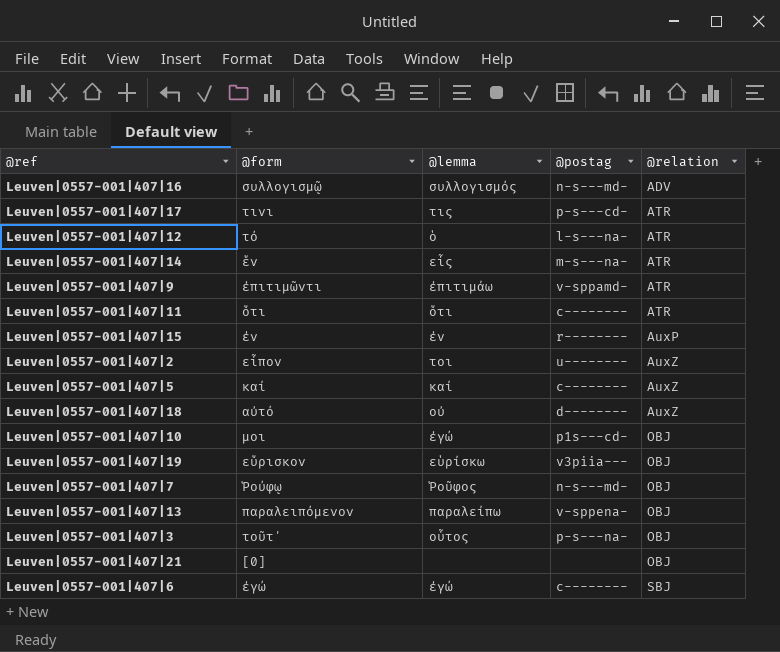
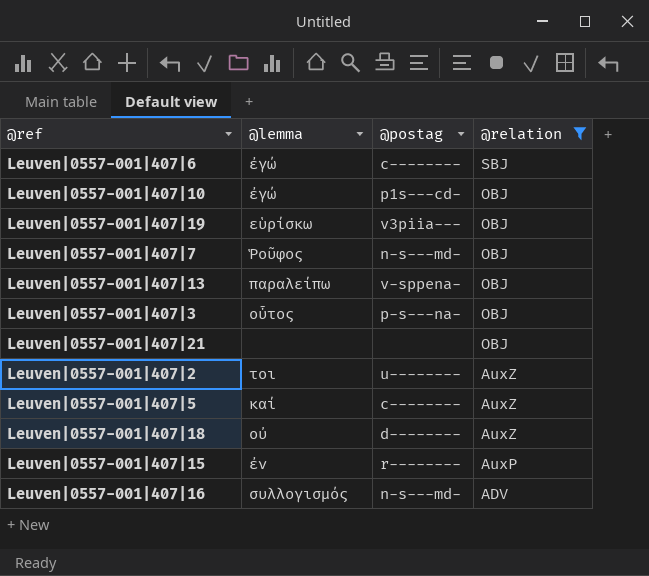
filter: none -> @relation != ATR
row order: @relation ascending -> @relation descending
column @form | position: 2 -> none

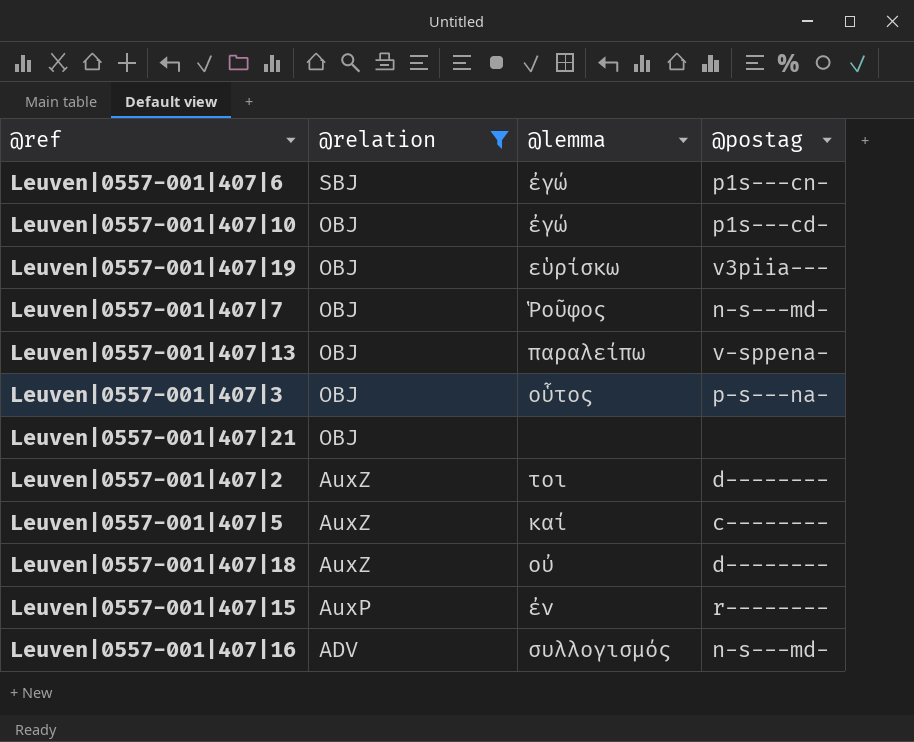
column @relation | position: 4 -> 2
Leuven|0557-001|407|6 | @postag: c-------- -> p1s---cn-
Leuven|0557-001|407|2 | @postag: u-------- -> d--------

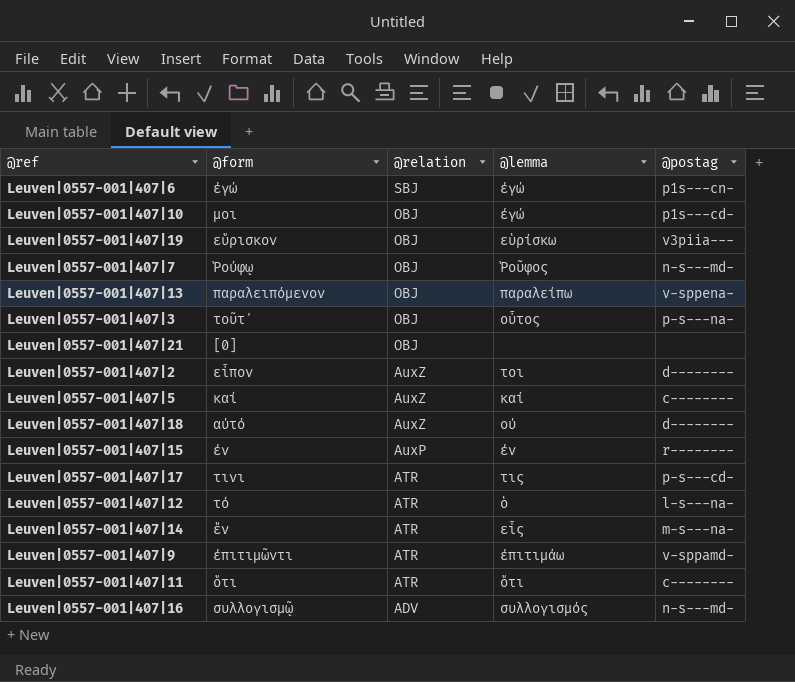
filter: @relation != ATR -> none
column @form | position: none -> 2

